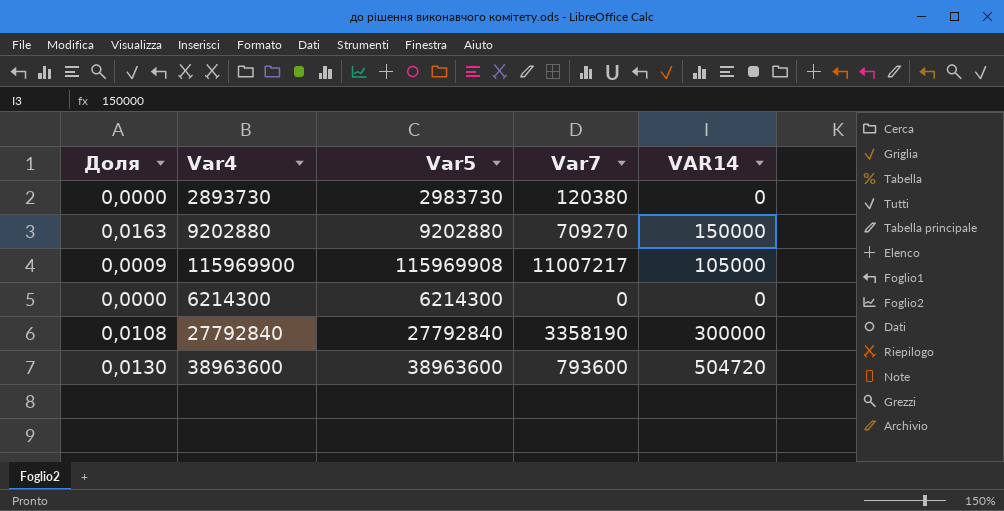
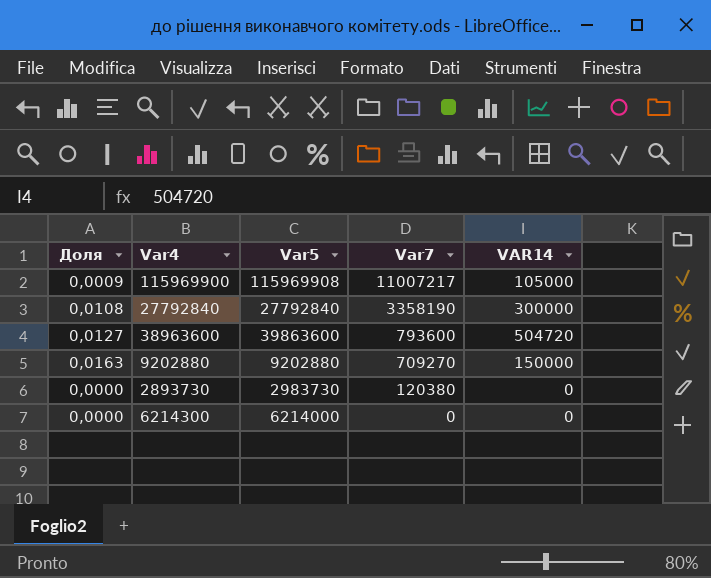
row order: none -> Var7 descending
38963600 | Доля: 0,0130 -> 0,0127
38963600 | Var5: 38963600 -> 39863600
6214300 | Var5: 6214300 -> 6214000

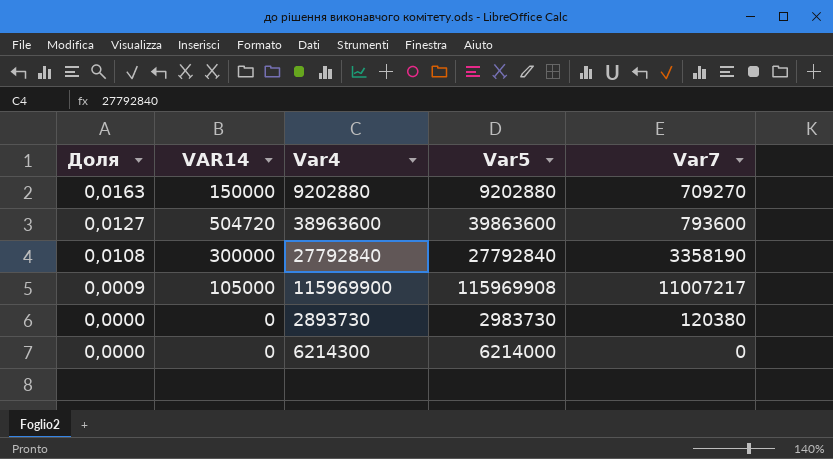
row order: Var7 descending -> Доля descending
column VAR14 | position: 5 -> 2

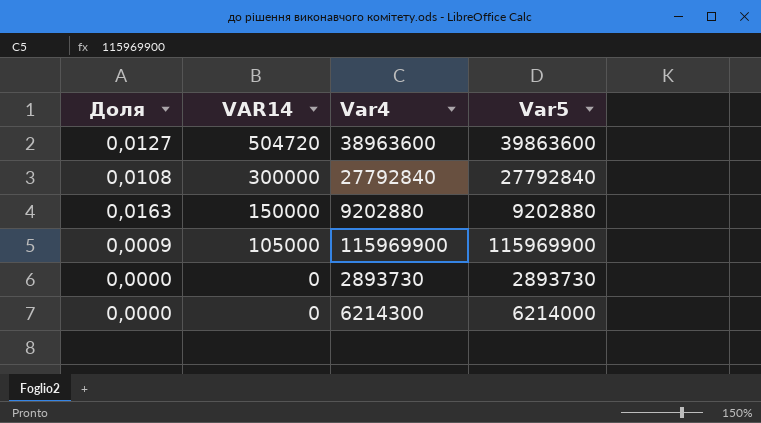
row order: Доля descending -> VAR14 descending
column Var7 | position: 5 -> none
115969900 | Var5: 115969908 -> 115969900
2893730 | Var5: 2983730 -> 2893730

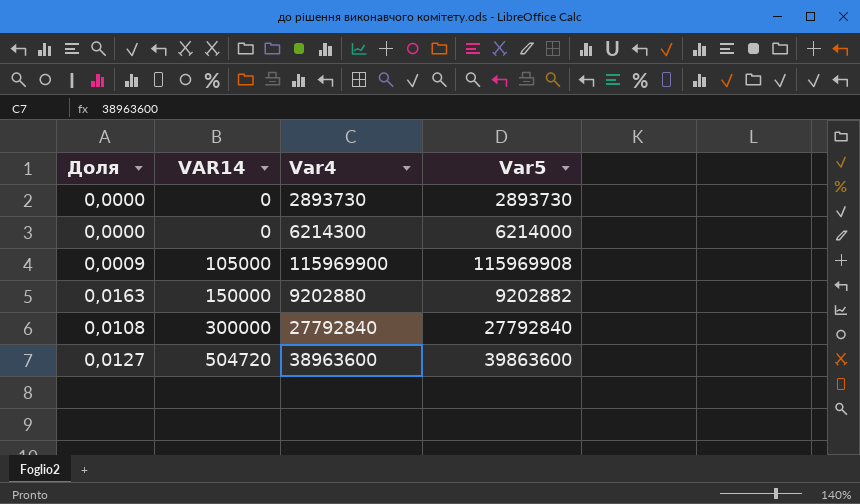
row order: VAR14 descending -> VAR14 ascending
115969900 | Var5: 115969900 -> 115969908
9202880 | Var5: 9202880 -> 9202882

